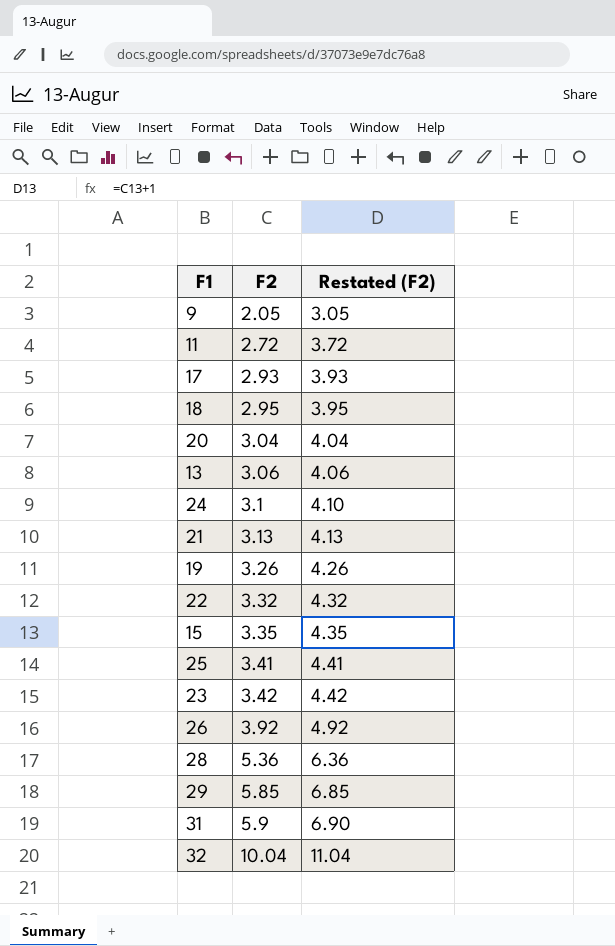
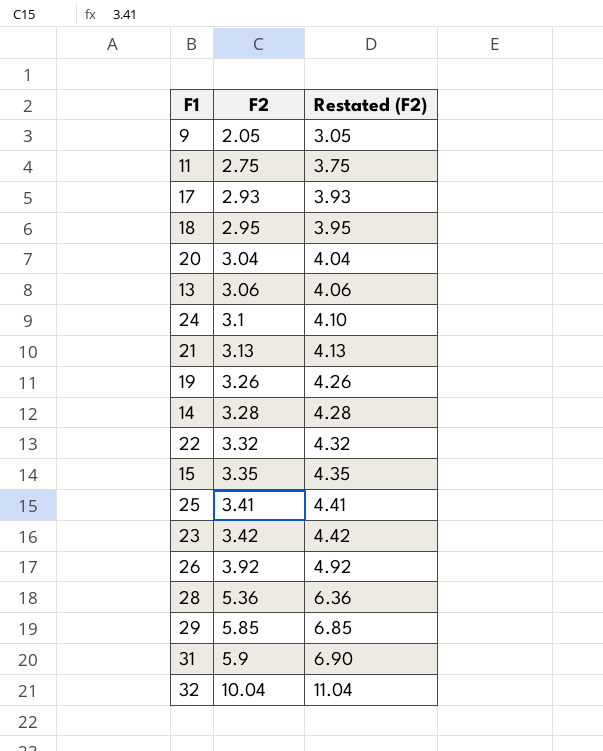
11 | F2: 2.72 -> 2.75
11 | Restated (F2): 3.72 -> 3.75
row 14: none -> 3.28 | 4.28

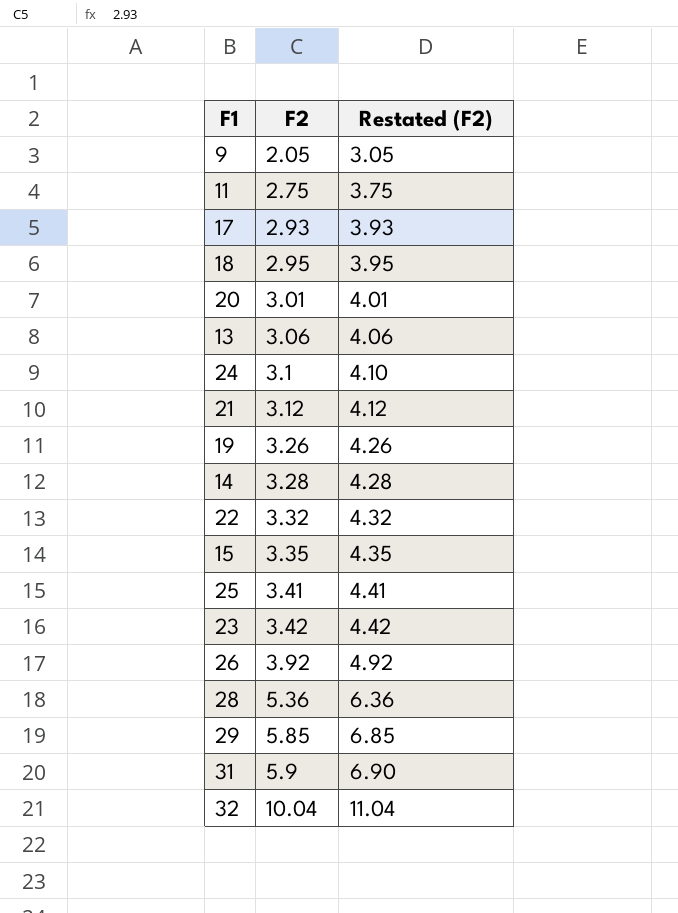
20 | F2: 3.04 -> 3.01
20 | Restated (F2): 4.04 -> 4.01
21 | F2: 3.13 -> 3.12
21 | Restated (F2): 4.13 -> 4.12

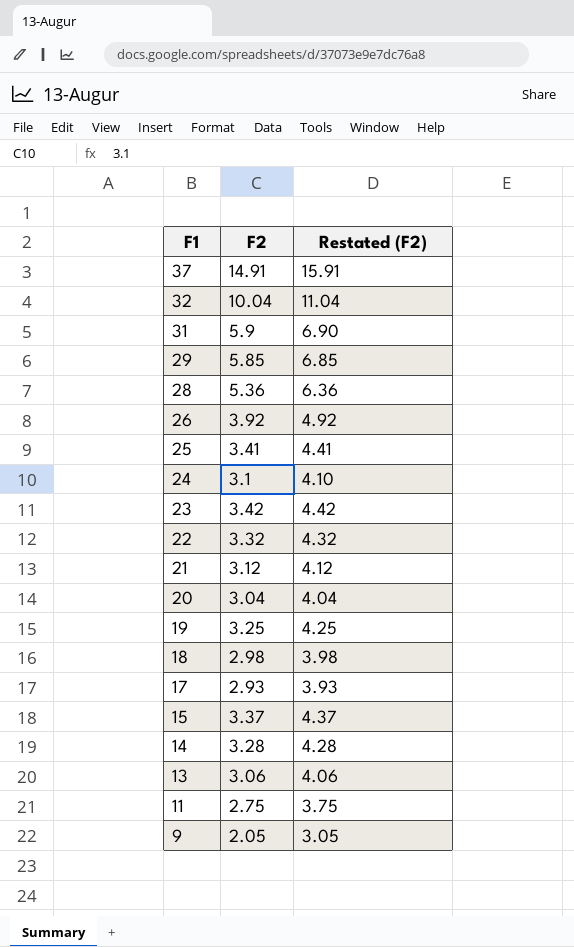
row order: F2 ascending -> F1 descending
row 37: none -> 14.91 | 15.91
20 | F2: 3.01 -> 3.04
20 | Restated (F2): 4.01 -> 4.04
19 | F2: 3.26 -> 3.25
19 | Restated (F2): 4.26 -> 4.25
18 | F2: 2.95 -> 2.98
18 | Restated (F2): 3.95 -> 3.98
15 | F2: 3.35 -> 3.37
15 | Restated (F2): 4.35 -> 4.37

